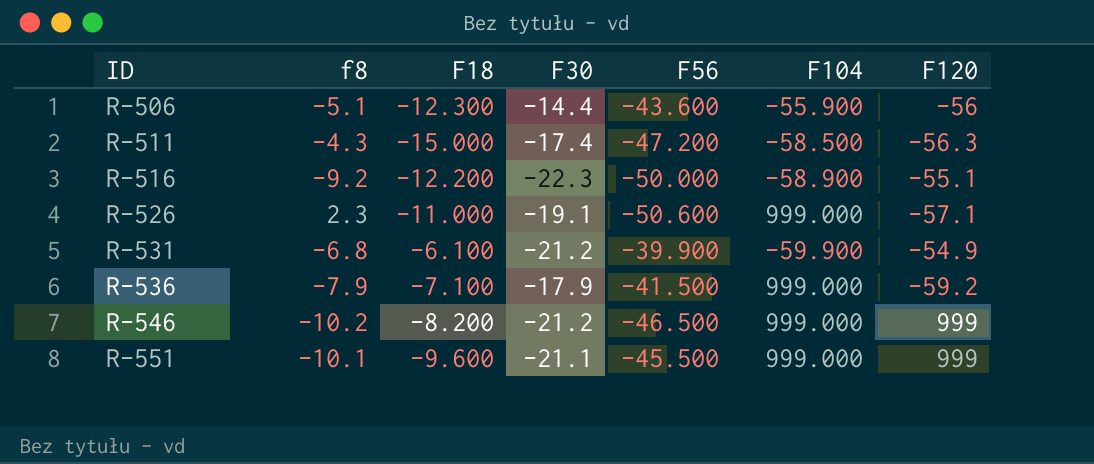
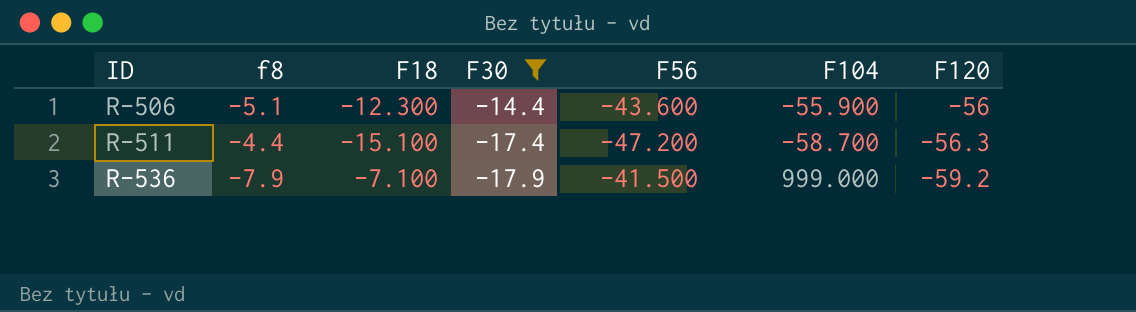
filter: none -> F30 >= -17.9
R-511 | f8: -4.3 -> -4.4
R-511 | F18: -15.000 -> -15.100
R-511 | F104: -58.500 -> -58.700

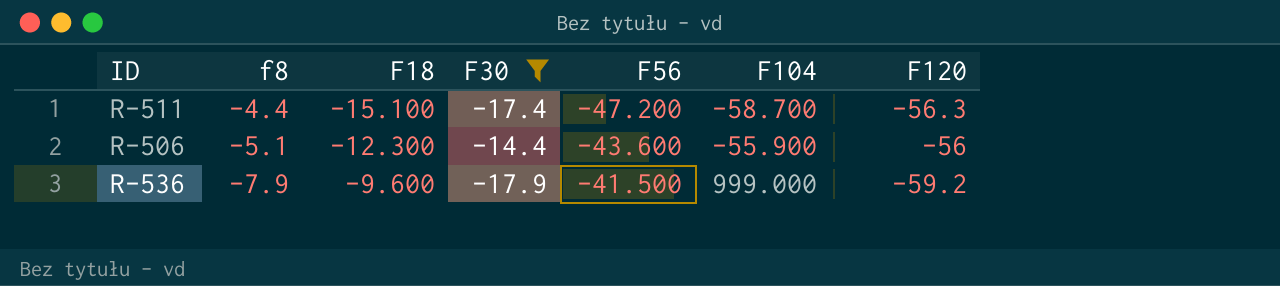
row order: ID ascending -> f8 descending
R-536 | F18: -7.100 -> -9.600

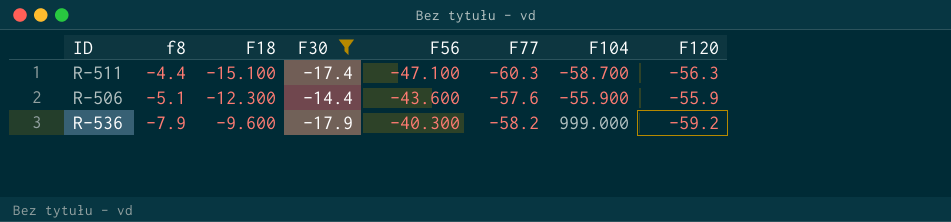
column F77 | position: none -> 6
R-511 | F56: -47.200 -> -47.100
R-506 | F120: -56 -> -55.9
R-536 | F56: -41.500 -> -40.300

